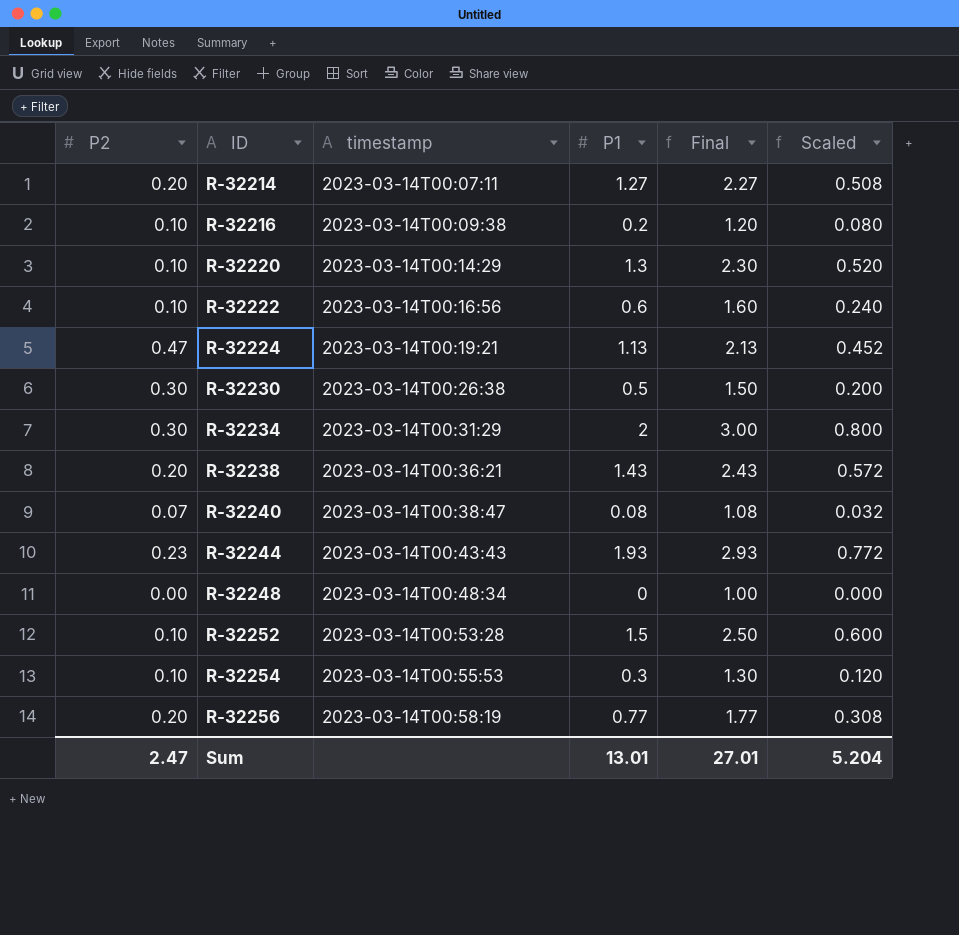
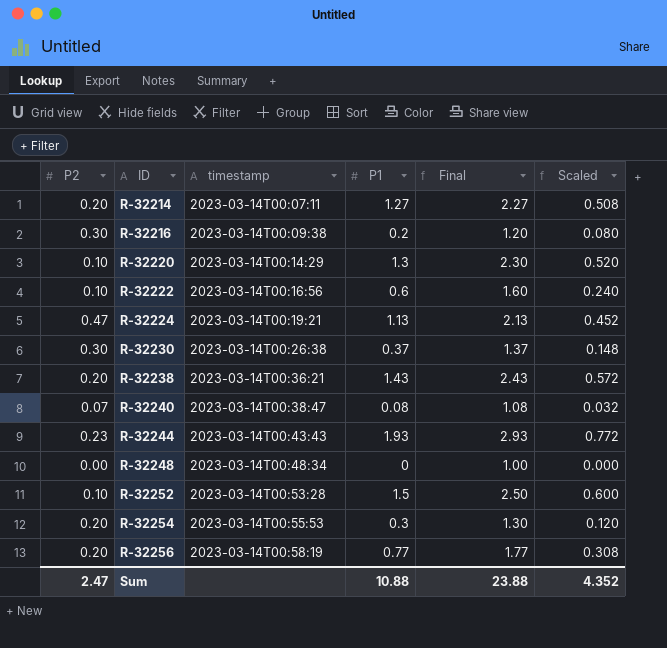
row R-32234: 0.30 | 2023-03-14T00:31:29 | 2 | 3.00 | 0.800 -> none
R-32216 | P2: 0.10 -> 0.30
R-32230 | P1: 0.5 -> 0.37
R-32230 | Final: 1.50 -> 1.37
R-32230 | Scaled: 0.200 -> 0.148
R-32254 | P2: 0.10 -> 0.20
Sum | P1: 13.01 -> 10.88
Sum | Final: 27.01 -> 23.88
Sum | Scaled: 5.204 -> 4.352

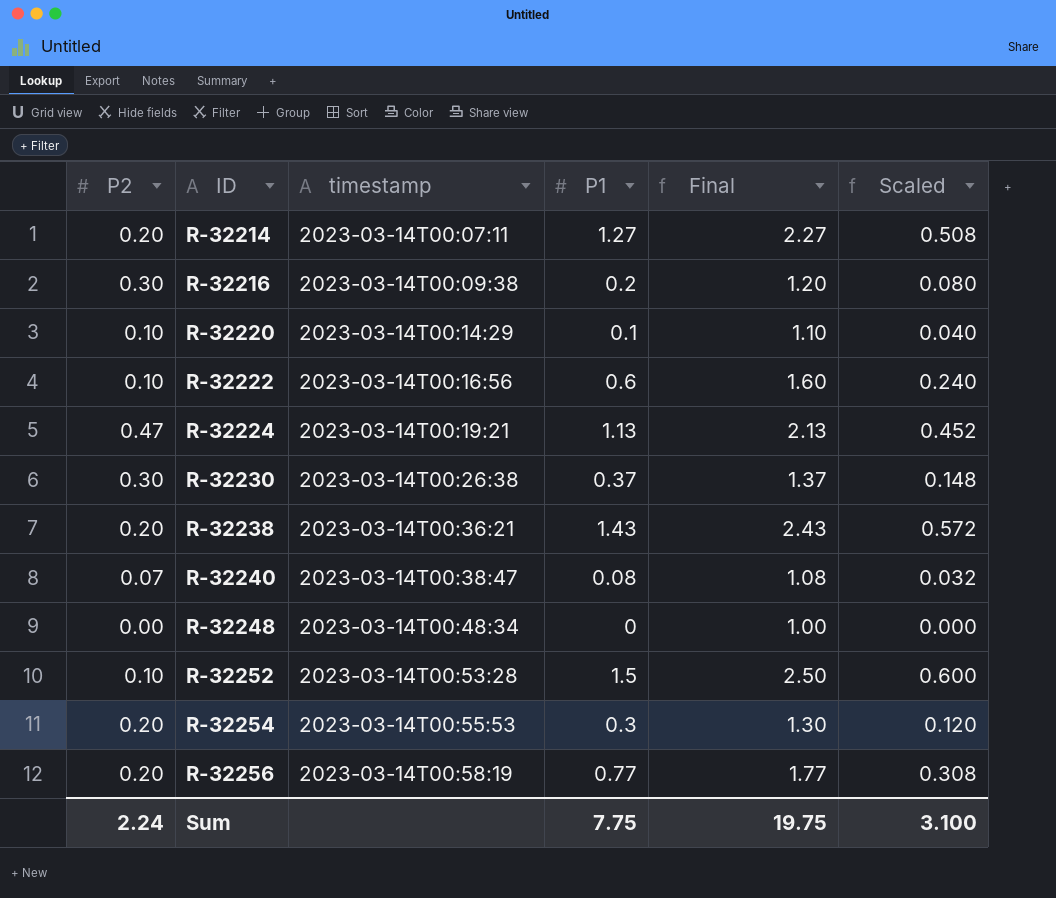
row R-32244: 0.23 | 2023-03-14T00:43:43 | 1.93 | 2.93 | 0.772 -> none
R-32220 | P1: 1.3 -> 0.1
R-32220 | Final: 2.30 -> 1.10
R-32220 | Scaled: 0.520 -> 0.040
Sum | P2: 2.47 -> 2.24
Sum | P1: 10.88 -> 7.75
Sum | Final: 23.88 -> 19.75
Sum | Scaled: 4.352 -> 3.100

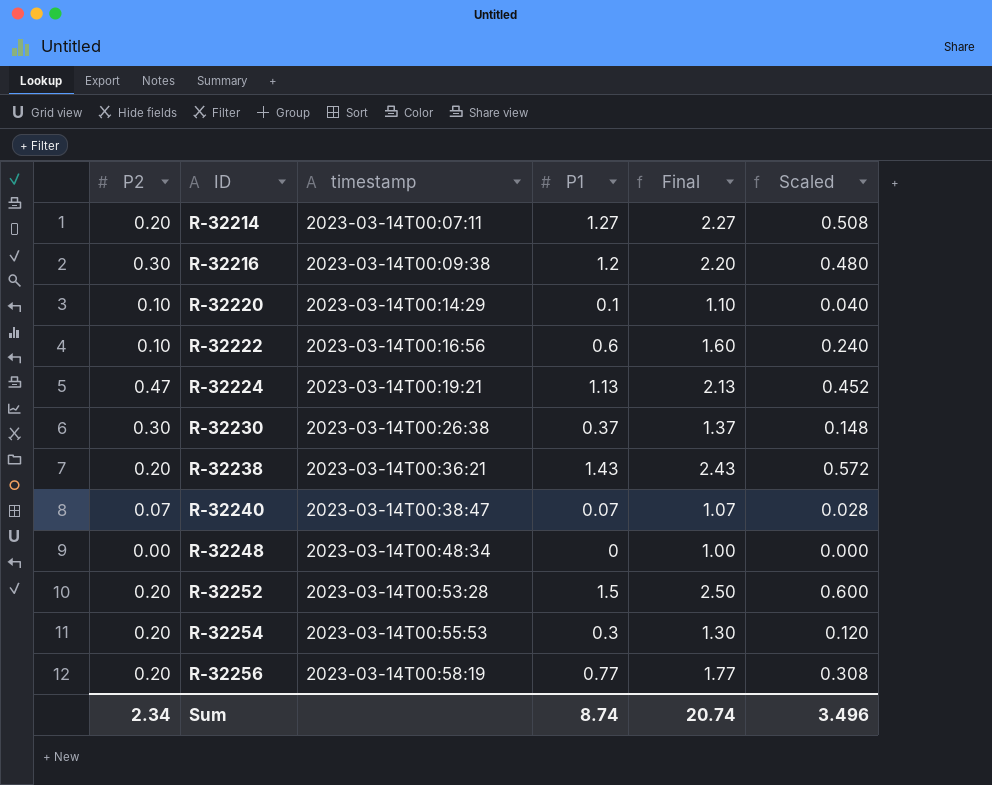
R-32216 | P1: 0.2 -> 1.2
R-32216 | Final: 1.20 -> 2.20
R-32216 | Scaled: 0.080 -> 0.480
R-32240 | P1: 0.08 -> 0.07
R-32240 | Final: 1.08 -> 1.07
R-32240 | Scaled: 0.032 -> 0.028
R-32252 | P2: 0.10 -> 0.20
Sum | P2: 2.24 -> 2.34
Sum | P1: 7.75 -> 8.74
Sum | Final: 19.75 -> 20.74
Sum | Scaled: 3.100 -> 3.496

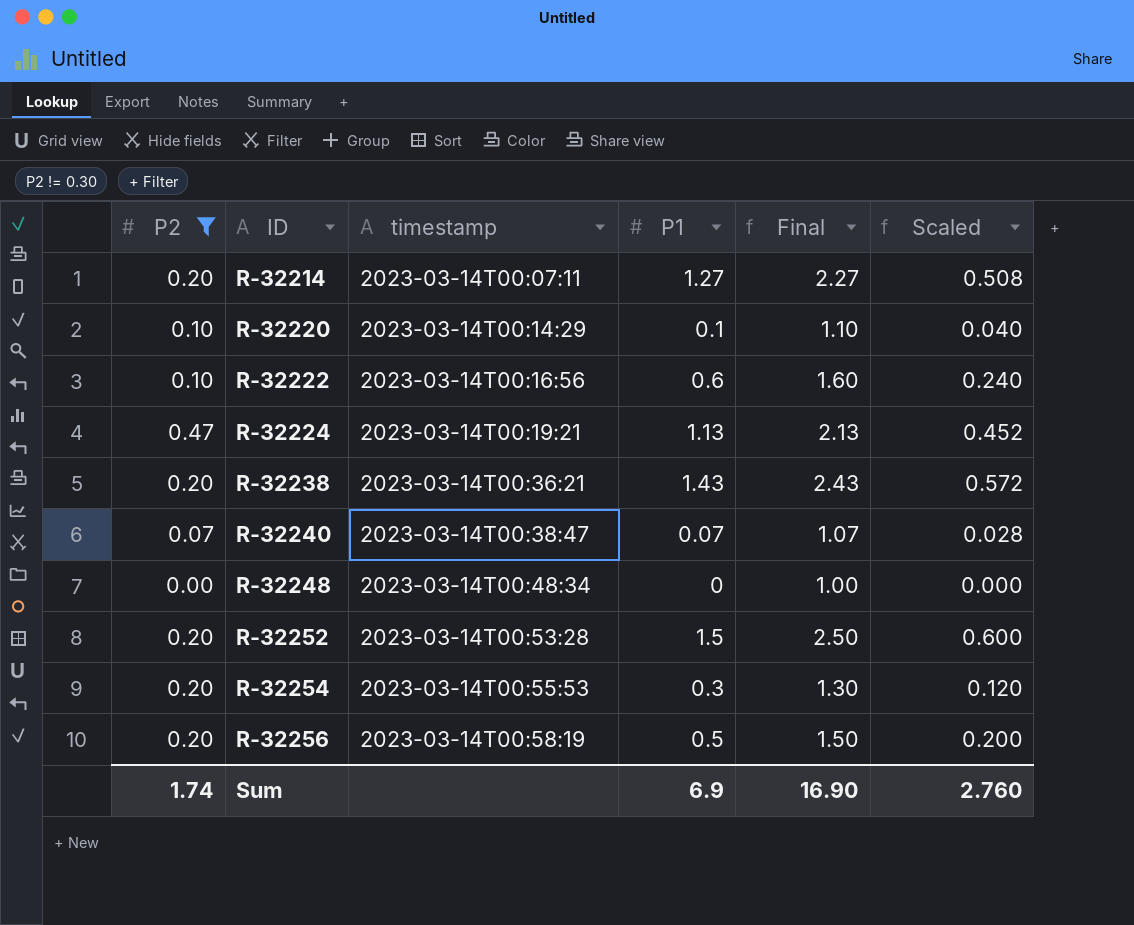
filter: none -> P2 != 0.30
R-32256 | P1: 0.77 -> 0.5
R-32256 | Final: 1.77 -> 1.50
R-32256 | Scaled: 0.308 -> 0.200
Sum | P2: 2.34 -> 1.74
Sum | P1: 8.74 -> 6.9
Sum | Final: 20.74 -> 16.90
Sum | Scaled: 3.496 -> 2.760

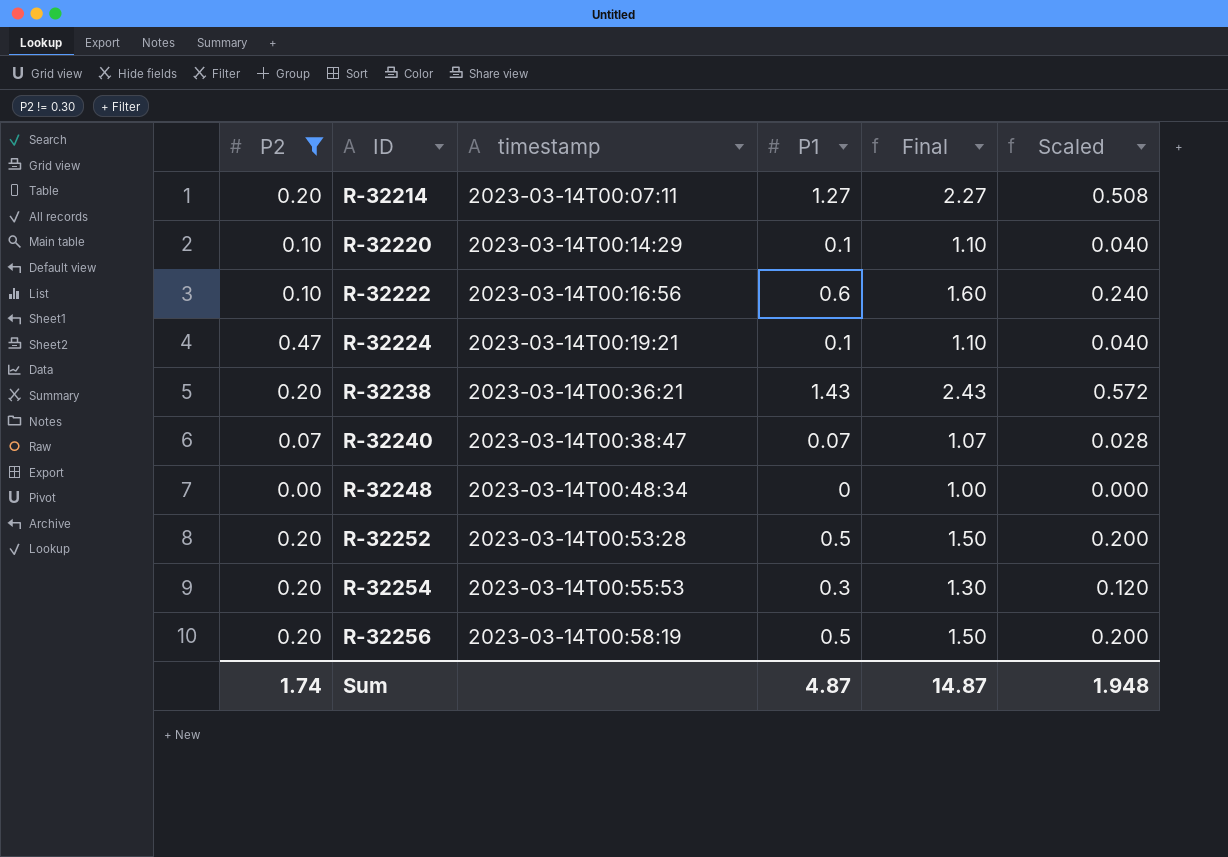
R-32224 | P1: 1.13 -> 0.1
R-32224 | Final: 2.13 -> 1.10
R-32224 | Scaled: 0.452 -> 0.040
R-32252 | P1: 1.5 -> 0.5
R-32252 | Final: 2.50 -> 1.50
R-32252 | Scaled: 0.600 -> 0.200
Sum | P1: 6.9 -> 4.87
Sum | Final: 16.90 -> 14.87
Sum | Scaled: 2.760 -> 1.948

